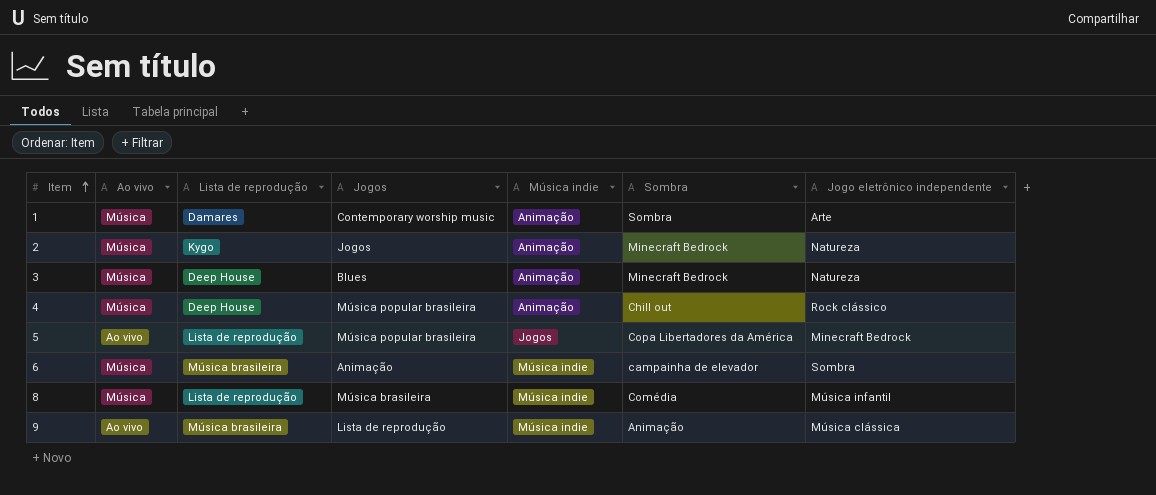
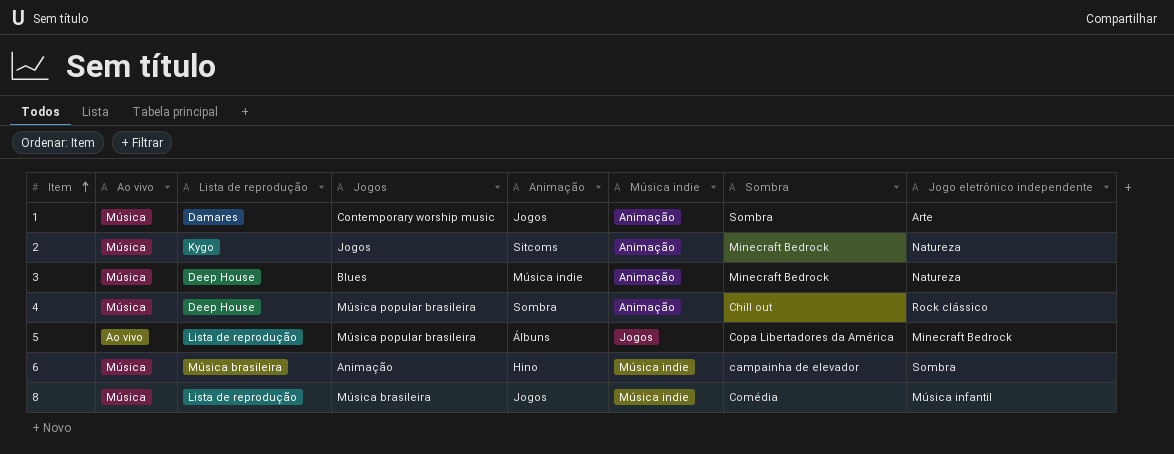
column Animação | position: none -> 5
row 9: Ao vivo | Música brasileira | Lista de reprodução | Música indie | Animação | Música clássica -> none

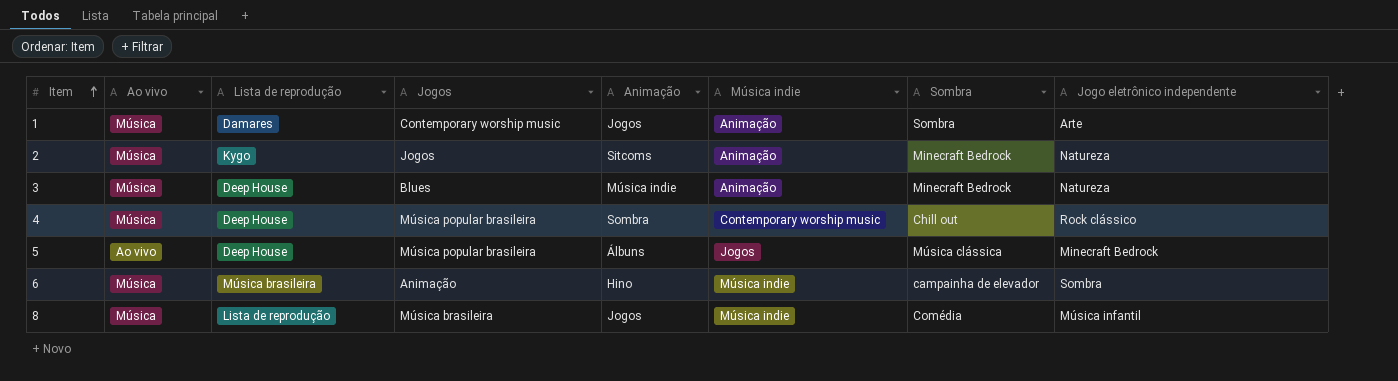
4 | Música indie: Animação -> Contemporary worship music
5 | Lista de reprodução: Lista de reprodução -> Deep House
5 | Sombra: Copa Libertadores da América -> Música clássica

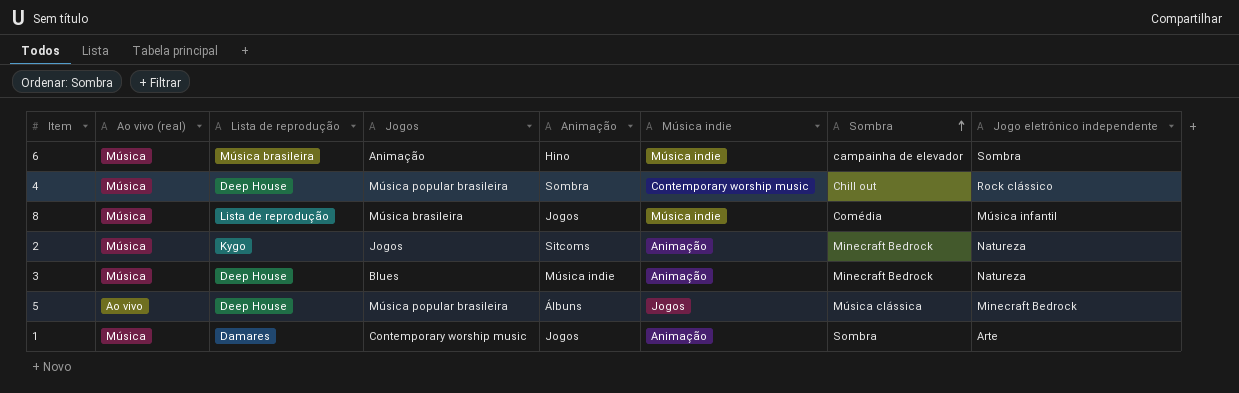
row order: Item ascending -> Sombra ascending
column name: Ao vivo -> Ao vivo (real)

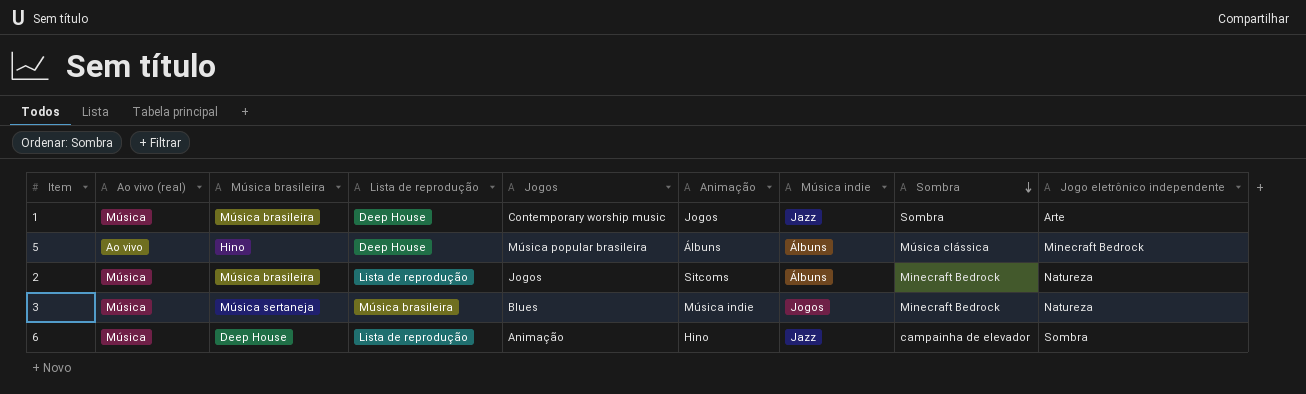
row order: Sombra ascending -> Sombra descending
column Música brasileira | position: none -> 3
row 4: Música | Deep House | Música popular brasileira | Sombra | Contemporary worship music | Chill out | Rock clássico -> none
row 8: Música | Lista de reprodução | Música brasileira | Jogos | Música indie | Comédia | Música infantil -> none
1 | Lista de reprodução: Damares -> Deep House
1 | Música indie: Animação -> Jazz
5 | Música indie: Jogos -> Álbuns
2 | Lista de reprodução: Kygo -> Lista de reprodução
2 | Música indie: Animação -> Álbuns
3 | Lista de reprodução: Deep House -> Música brasileira
3 | Música indie: Animação -> Jogos
6 | Lista de reprodução: Música brasileira -> Lista de reprodução
6 | Música indie: Música indie -> Jazz

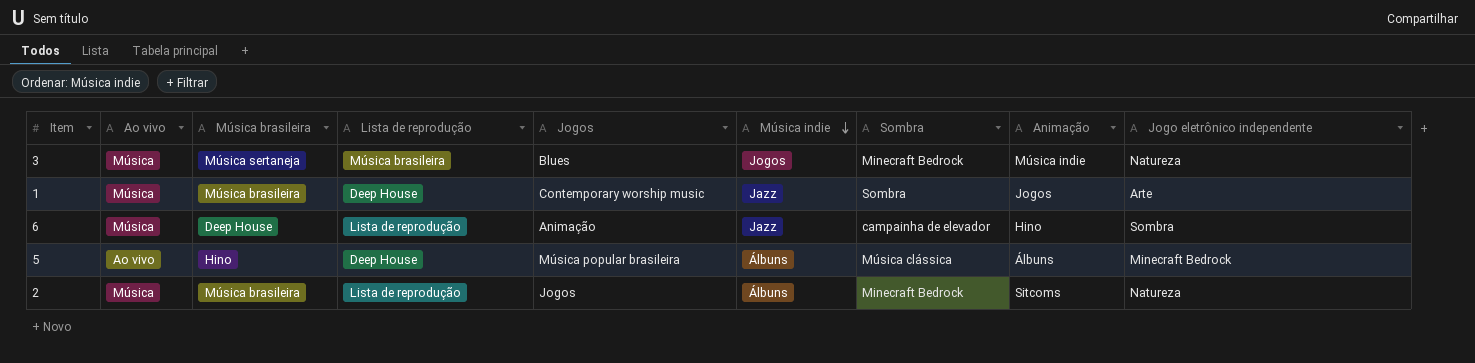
row order: Sombra descending -> Música indie descending
column name: Ao vivo (real) -> Ao vivo
column Animação | position: 6 -> 8

